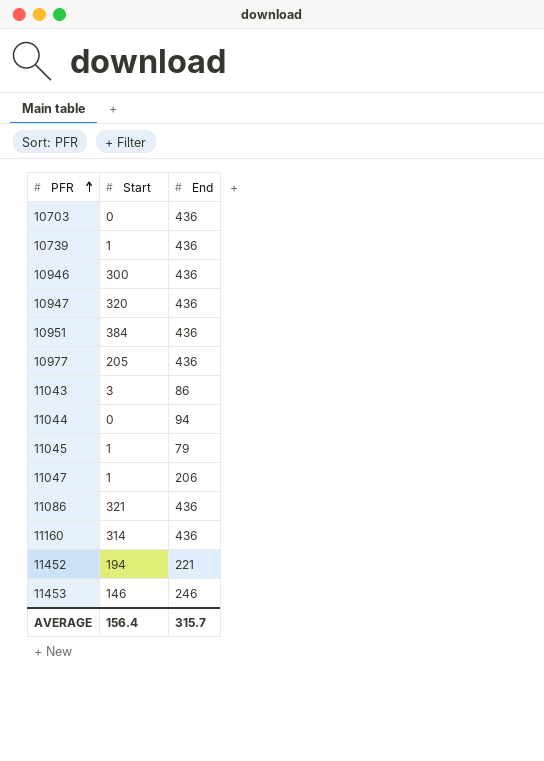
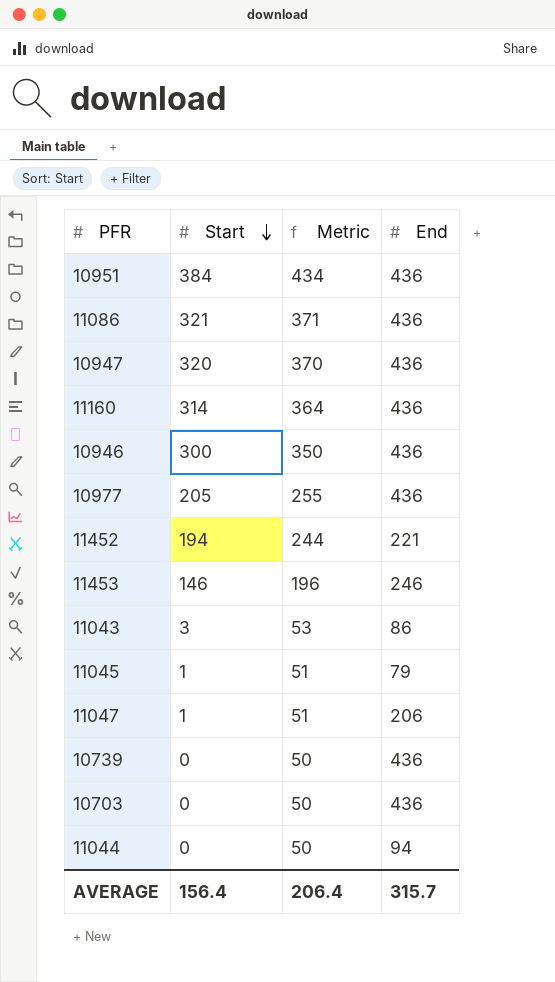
row order: PFR ascending -> Start descending
column Metric | formula: none -> [Start] + 50
10739 | Start: 1 -> 0

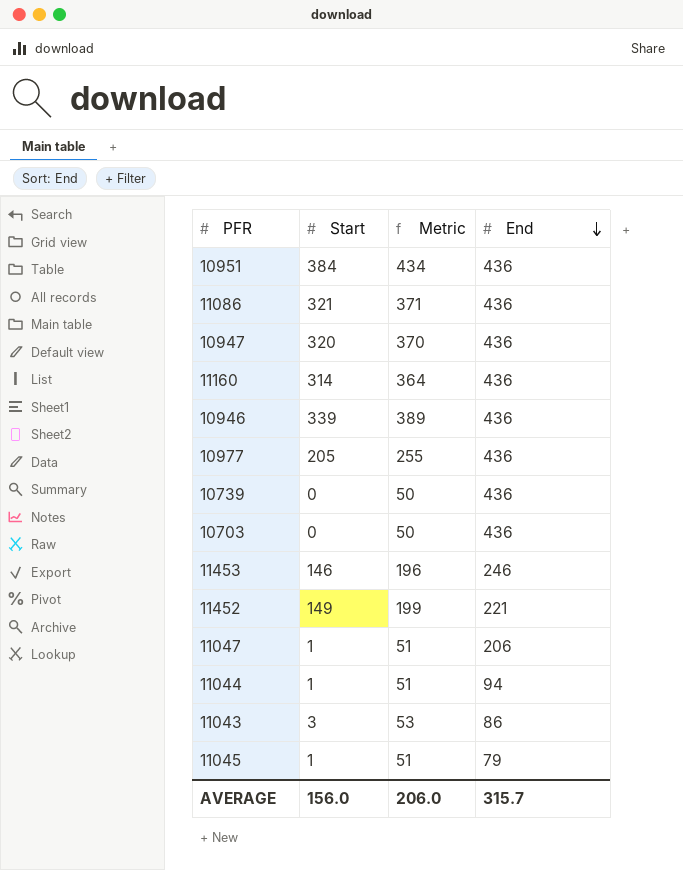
row order: Start descending -> End descending
10946 | Start: 300 -> 339
10946 | Metric: 350 -> 389
11452 | Start: 194 -> 149
11452 | Metric: 244 -> 199
11044 | Start: 0 -> 1
11044 | Metric: 50 -> 51
AVERAGE | Start: 156.4 -> 156.0
AVERAGE | Metric: 206.4 -> 206.0

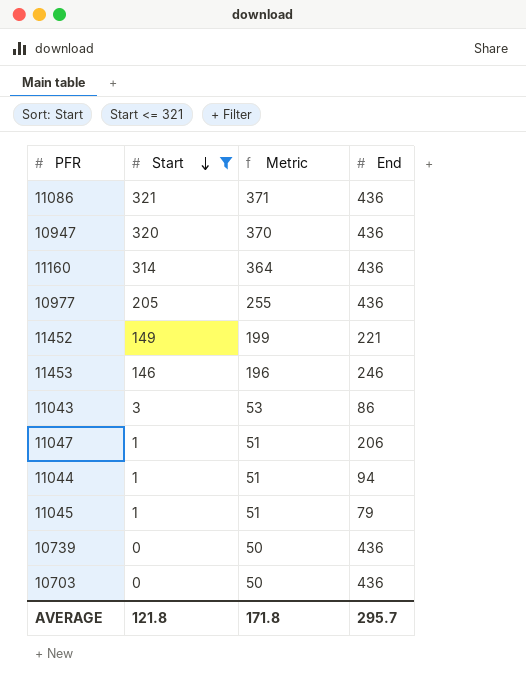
filter: none -> Start <= 321
row order: End descending -> Start descending
AVERAGE | Start: 156.0 -> 121.8
AVERAGE | Metric: 206.0 -> 171.8
AVERAGE | End: 315.7 -> 295.7

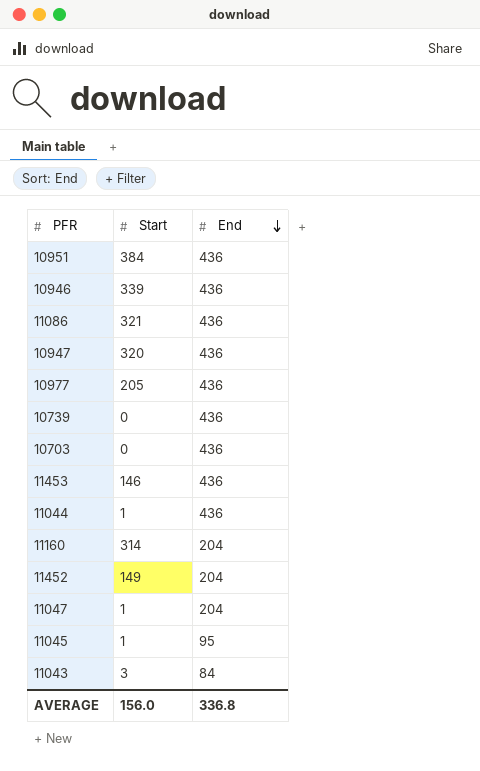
filter: Start <= 321 -> none
row order: Start descending -> End descending
column Metric | formula: [Start] + 50 -> none
11453 | End: 246 -> 436
11044 | End: 94 -> 436
11160 | End: 436 -> 204
11452 | End: 221 -> 204
11047 | End: 206 -> 204
11045 | End: 79 -> 95
11043 | End: 86 -> 84
AVERAGE | Start: 121.8 -> 156.0
AVERAGE | End: 295.7 -> 336.8

